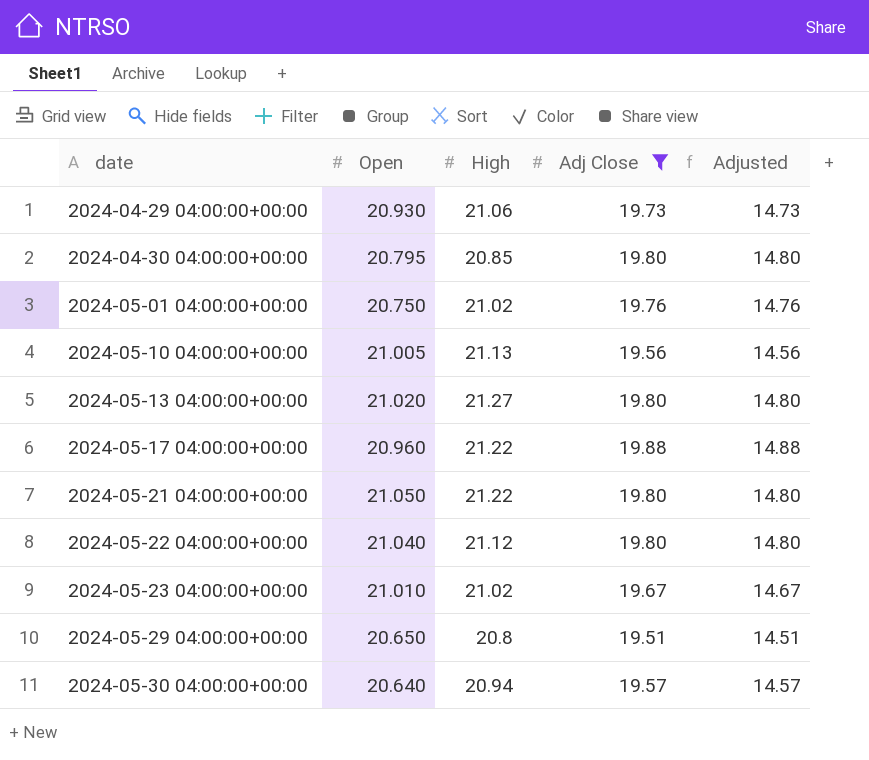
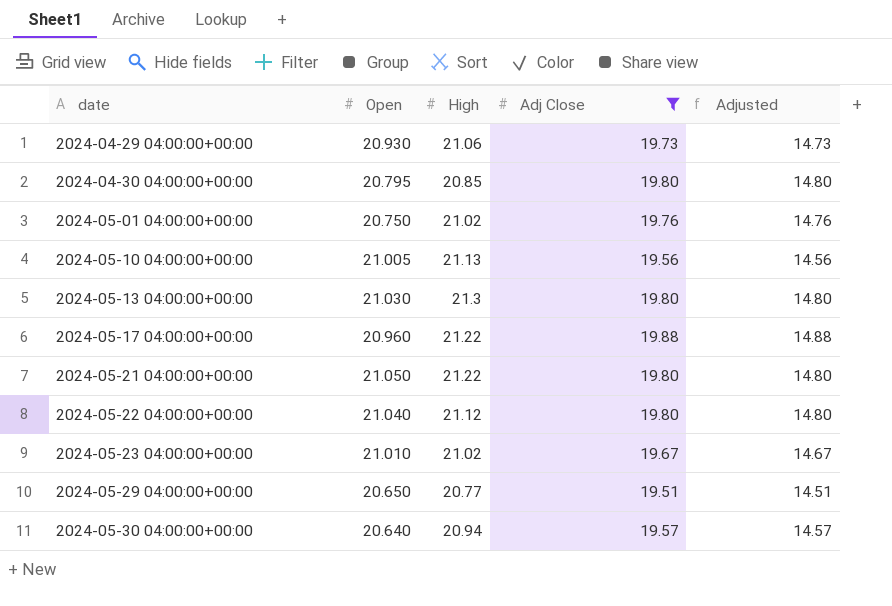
2024-05-13 04:00:00+00:00 | Open: 21.020 -> 21.030
2024-05-13 04:00:00+00:00 | High: 21.27 -> 21.3
2024-05-29 04:00:00+00:00 | High: 20.8 -> 20.77

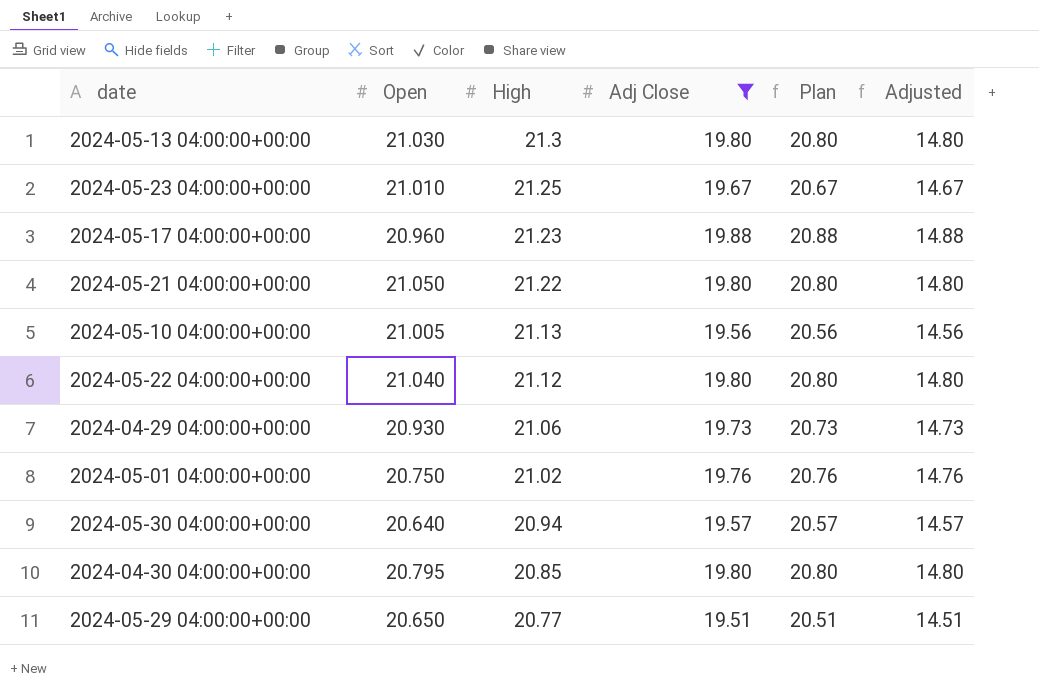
row order: date ascending -> High descending
column Plan | formula: none -> [Adj Close] + 1
2024-05-23 04:00:00+00:00 | High: 21.02 -> 21.25
2024-05-17 04:00:00+00:00 | High: 21.22 -> 21.23

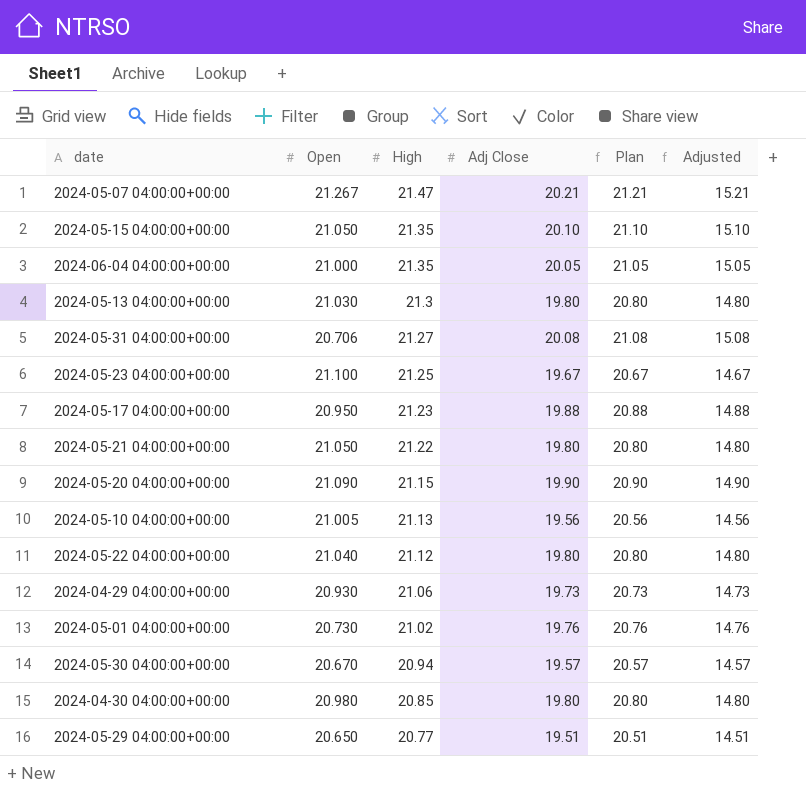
filter: Adj Close <= 19.88 -> none
2024-05-23 04:00:00+00:00 | Open: 21.010 -> 21.100
2024-05-17 04:00:00+00:00 | Open: 20.960 -> 20.950
2024-05-01 04:00:00+00:00 | Open: 20.750 -> 20.730
2024-05-30 04:00:00+00:00 | Open: 20.640 -> 20.670
2024-04-30 04:00:00+00:00 | Open: 20.795 -> 20.980

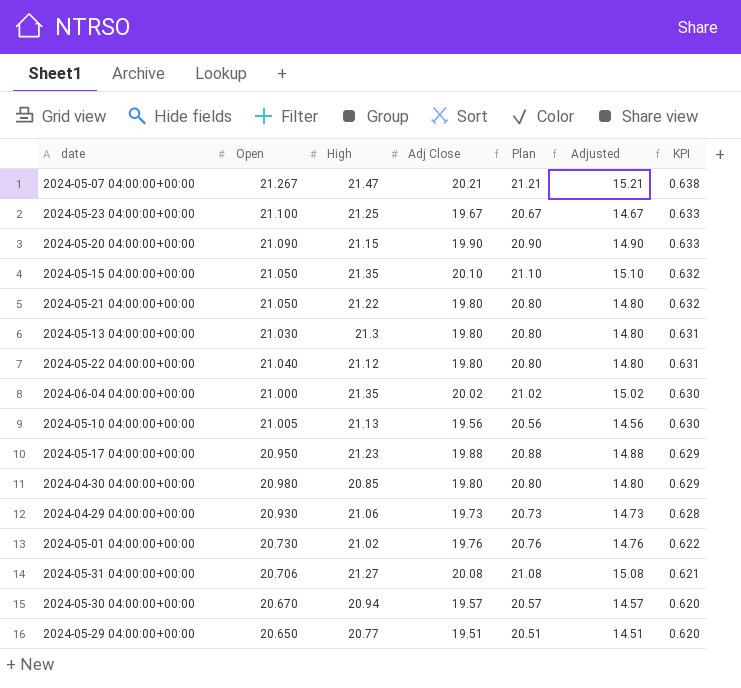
row order: High descending -> KPI descending
column KPI | formula: none -> [Open] * 0.03
2024-06-04 04:00:00+00:00 | Adj Close: 20.05 -> 20.02
2024-06-04 04:00:00+00:00 | Plan: 21.05 -> 21.02
2024-06-04 04:00:00+00:00 | Adjusted: 15.05 -> 15.02

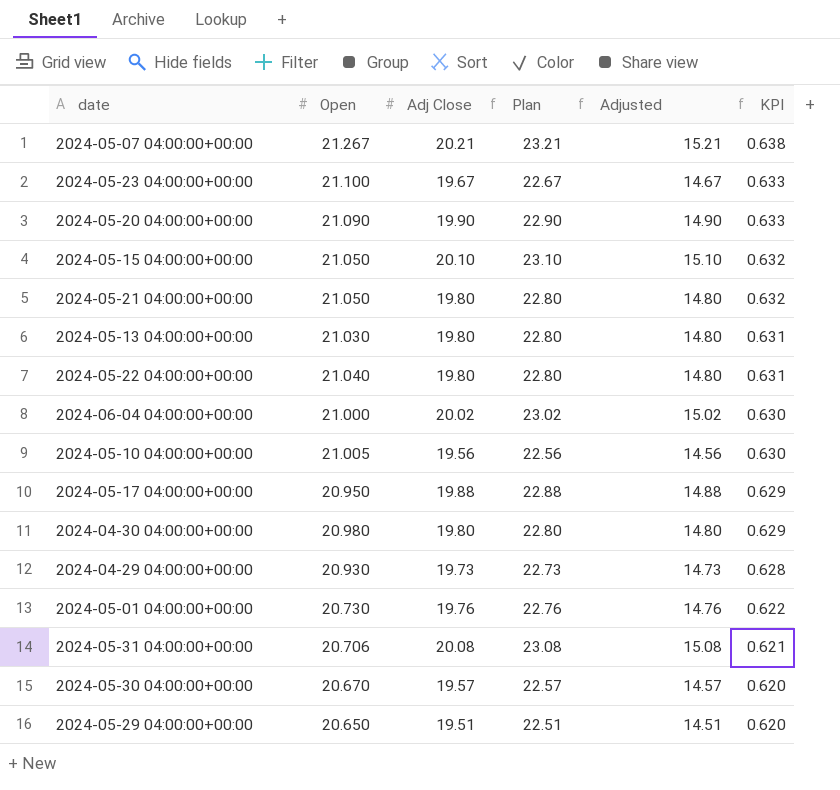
column High | position: 3 -> none
column Plan | formula: [Adj Close] + 1 -> [Adj Close] + 3

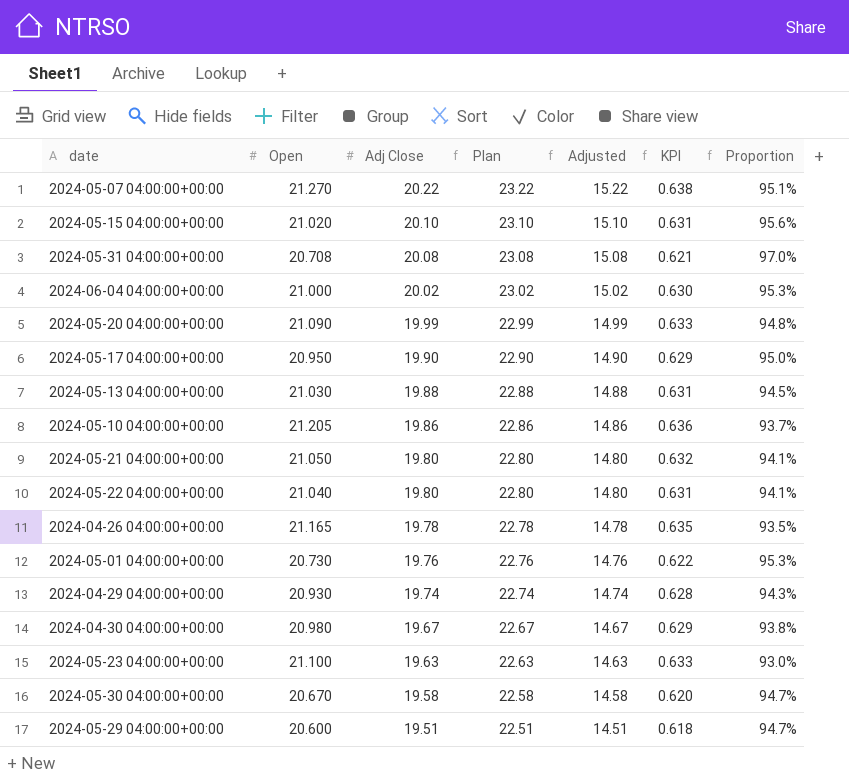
row order: KPI descending -> Adj Close descending
column Proportion | formula: none -> [Adj Close] / [Open]
2024-05-07 04:00:00+00:00 | Open: 21.267 -> 21.270
2024-05-07 04:00:00+00:00 | Adj Close: 20.21 -> 20.22
2024-05-07 04:00:00+00:00 | Plan: 23.21 -> 23.22
2024-05-07 04:00:00+00:00 | Adjusted: 15.21 -> 15.22
2024-05-15 04:00:00+00:00 | Open: 21.050 -> 21.020
2024-05-15 04:00:00+00:00 | KPI: 0.632 -> 0.631
2024-05-31 04:00:00+00:00 | Open: 20.706 -> 20.708
2024-05-20 04:00:00+00:00 | Adj Close: 19.90 -> 19.99
2024-05-20 04:00:00+00:00 | Plan: 22.90 -> 22.99
2024-05-20 04:00:00+00:00 | Adjusted: 14.90 -> 14.99
2024-05-17 04:00:00+00:00 | Adj Close: 19.88 -> 19.90
2024-05-17 04:00:00+00:00 | Plan: 22.88 -> 22.90
2024-05-17 04:00:00+00:00 | Adjusted: 14.88 -> 14.90
2024-05-13 04:00:00+00:00 | Adj Close: 19.80 -> 19.88
2024-05-13 04:00:00+00:00 | Plan: 22.80 -> 22.88
2024-05-13 04:00:00+00:00 | Adjusted: 14.80 -> 14.88
2024-05-10 04:00:00+00:00 | Open: 21.005 -> 21.205
2024-05-10 04:00:00+00:00 | Adj Close: 19.56 -> 19.86
2024-05-10 04:00:00+00:00 | Plan: 22.56 -> 22.86
2024-05-10 04:00:00+00:00 | Adjusted: 14.56 -> 14.86
2024-05-10 04:00:00+00:00 | KPI: 0.630 -> 0.636
row 2024-04-26 04:00:00+00:00: none -> 21.165 | 19.78 | 22.78 | 14.78 | 0.635 | 93.5%
2024-04-29 04:00:00+00:00 | Adj Close: 19.73 -> 19.74
2024-04-29 04:00:00+00:00 | Plan: 22.73 -> 22.74
2024-04-29 04:00:00+00:00 | Adjusted: 14.73 -> 14.74
2024-04-30 04:00:00+00:00 | Adj Close: 19.80 -> 19.67
2024-04-30 04:00:00+00:00 | Plan: 22.80 -> 22.67
2024-04-30 04:00:00+00:00 | Adjusted: 14.80 -> 14.67
2024-05-23 04:00:00+00:00 | Adj Close: 19.67 -> 19.63
2024-05-23 04:00:00+00:00 | Plan: 22.67 -> 22.63
2024-05-23 04:00:00+00:00 | Adjusted: 14.67 -> 14.63
2024-05-30 04:00:00+00:00 | Adj Close: 19.57 -> 19.58
2024-05-30 04:00:00+00:00 | Plan: 22.57 -> 22.58
2024-05-30 04:00:00+00:00 | Adjusted: 14.57 -> 14.58
2024-05-29 04:00:00+00:00 | Open: 20.650 -> 20.600
2024-05-29 04:00:00+00:00 | KPI: 0.620 -> 0.618

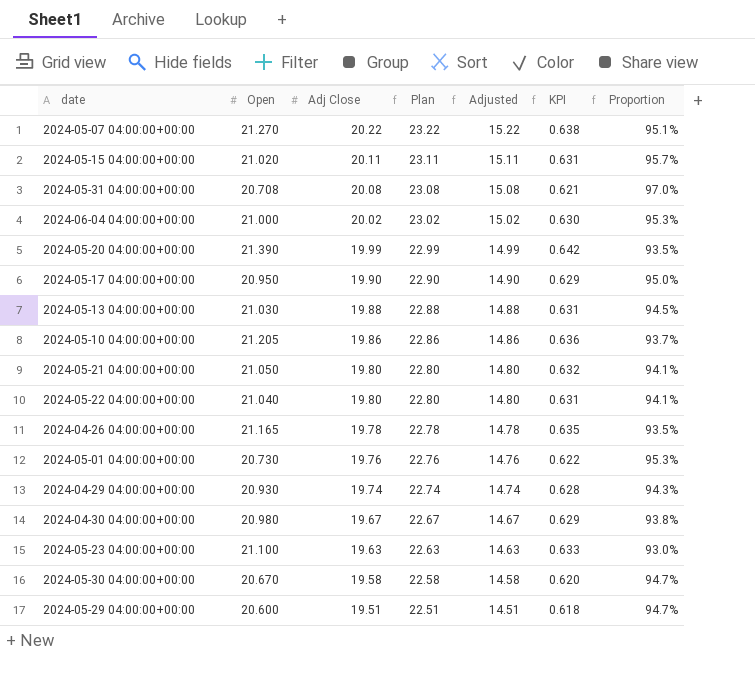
2024-05-15 04:00:00+00:00 | Adj Close: 20.10 -> 20.11
2024-05-15 04:00:00+00:00 | Plan: 23.10 -> 23.11
2024-05-15 04:00:00+00:00 | Adjusted: 15.10 -> 15.11
2024-05-15 04:00:00+00:00 | Proportion: 95.6% -> 95.7%
2024-05-20 04:00:00+00:00 | Open: 21.090 -> 21.390
2024-05-20 04:00:00+00:00 | KPI: 0.633 -> 0.642
2024-05-20 04:00:00+00:00 | Proportion: 94.8% -> 93.5%

